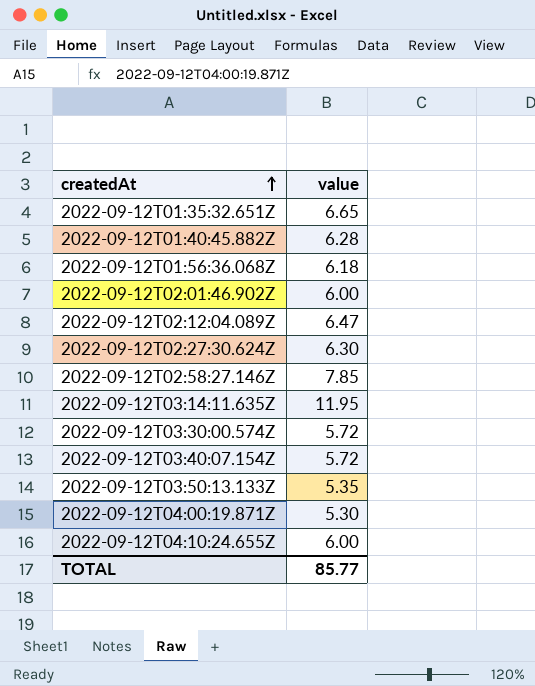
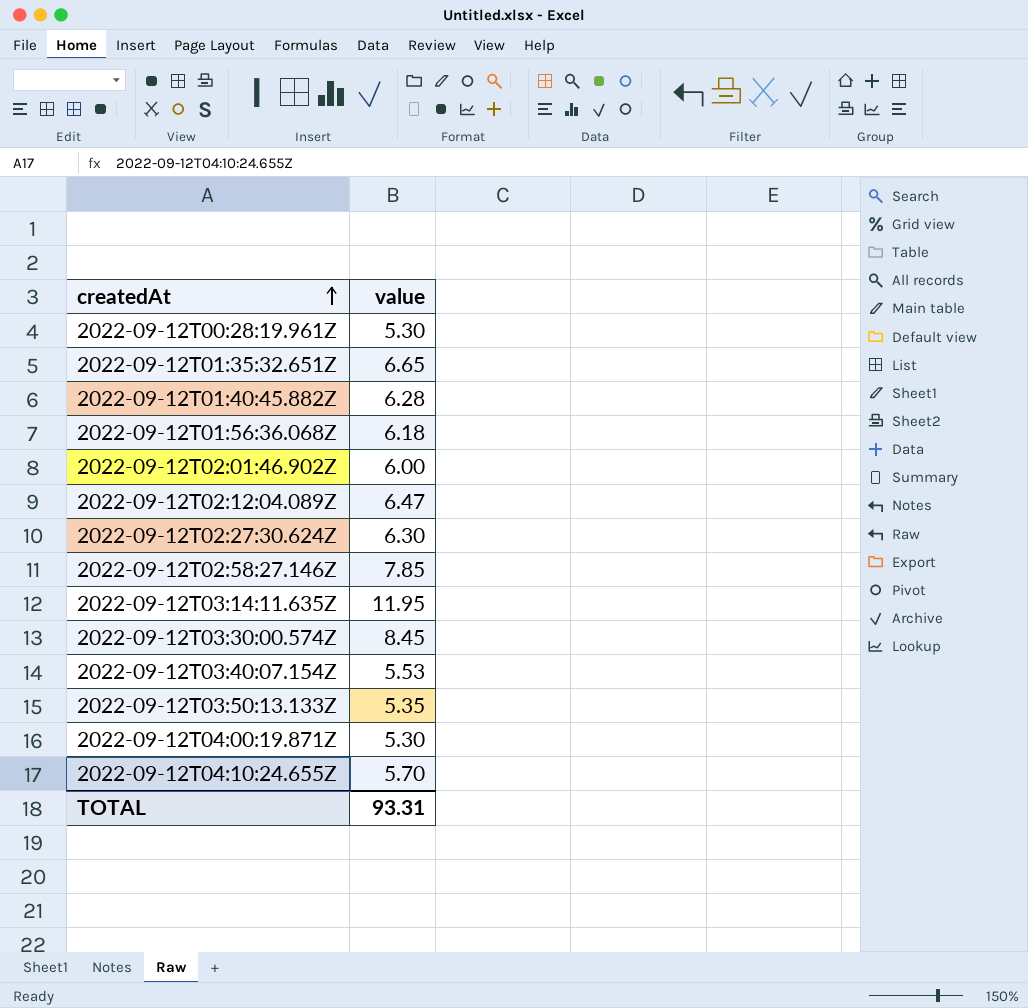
row 2022-09-12T00:28:19.961Z: none -> 5.30
2022-09-12T03:30:00.574Z | value: 5.72 -> 8.45
2022-09-12T03:40:07.154Z | value: 5.72 -> 5.53
2022-09-12T04:10:24.655Z | value: 6.00 -> 5.70
TOTAL | value: 85.77 -> 93.31

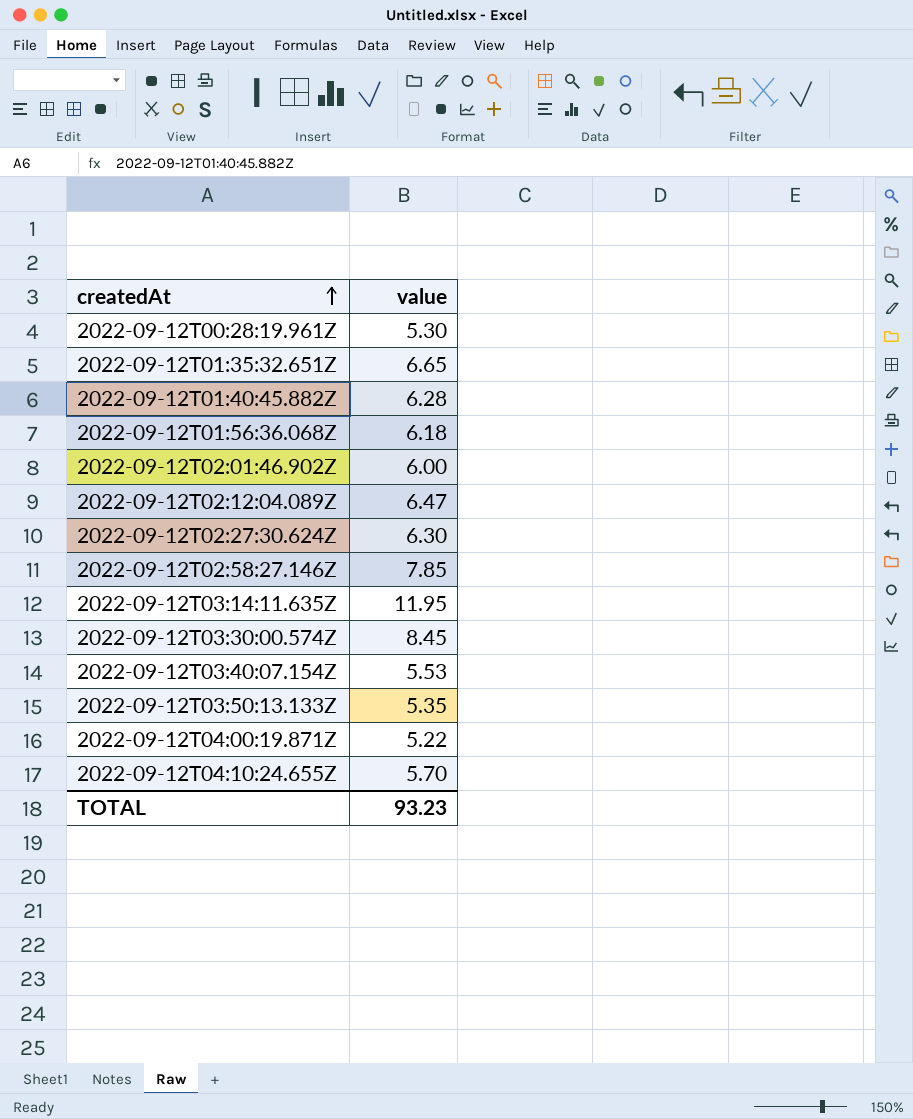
2022-09-12T04:00:19.871Z | value: 5.30 -> 5.22
TOTAL | value: 93.31 -> 93.23

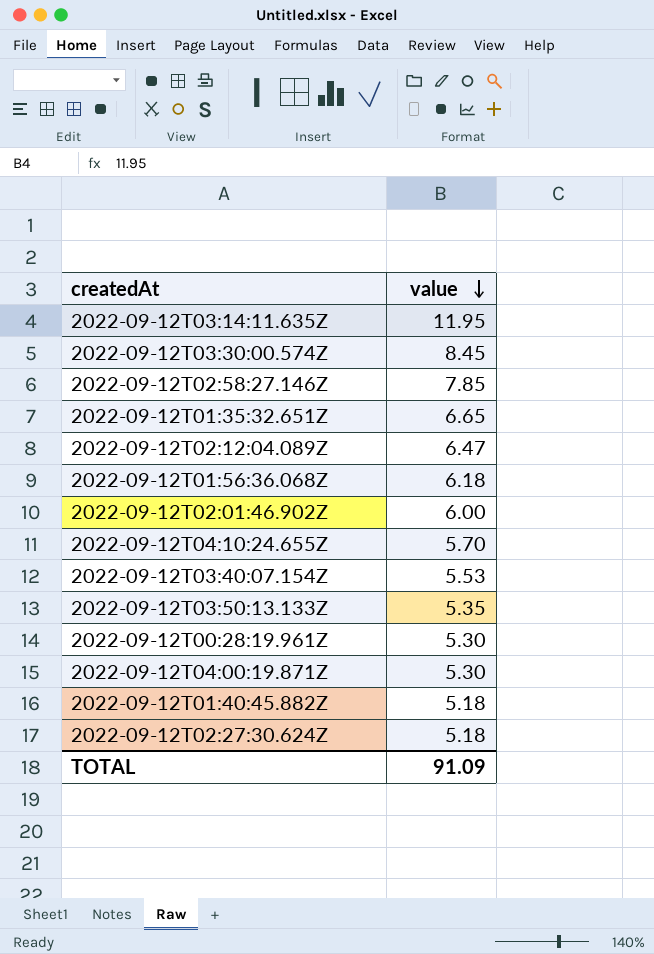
row order: createdAt ascending -> value descending
2022-09-12T04:00:19.871Z | value: 5.22 -> 5.30
2022-09-12T01:40:45.882Z | value: 6.28 -> 5.18
2022-09-12T02:27:30.624Z | value: 6.30 -> 5.18
TOTAL | value: 93.23 -> 91.09

